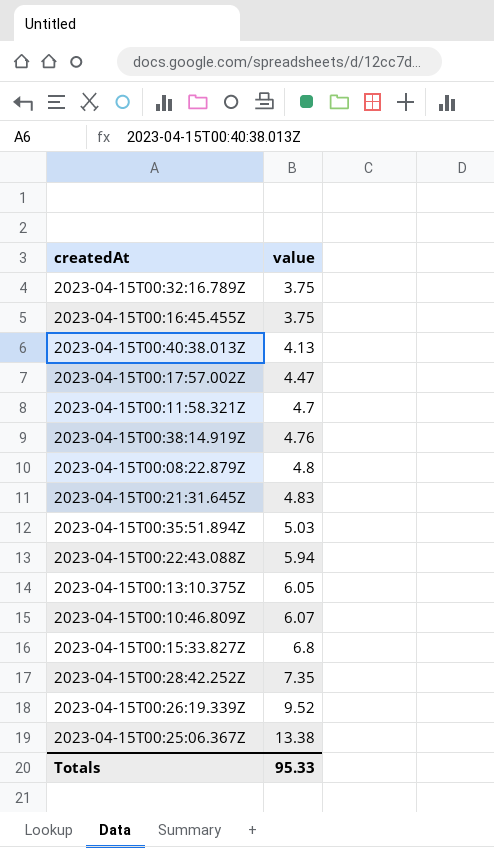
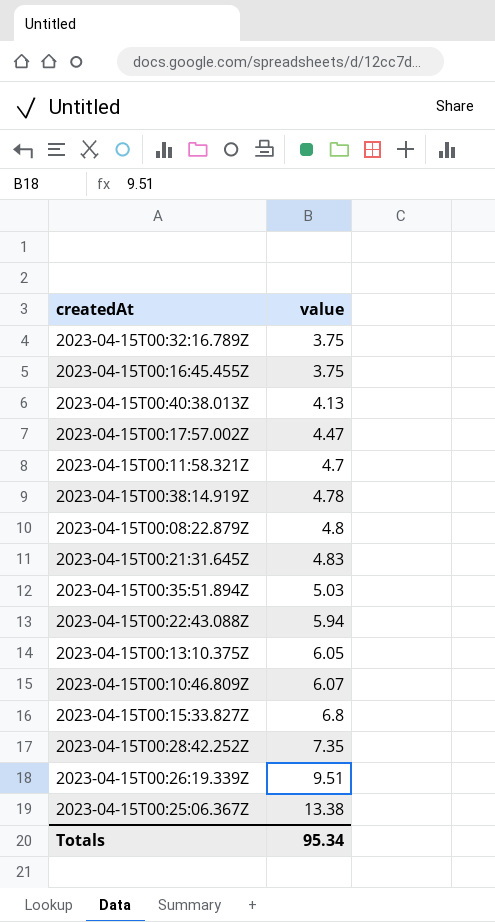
2023-04-15T00:38:14.919Z | value: 4.76 -> 4.78
2023-04-15T00:26:19.339Z | value: 9.52 -> 9.51
Totals | value: 95.33 -> 95.34

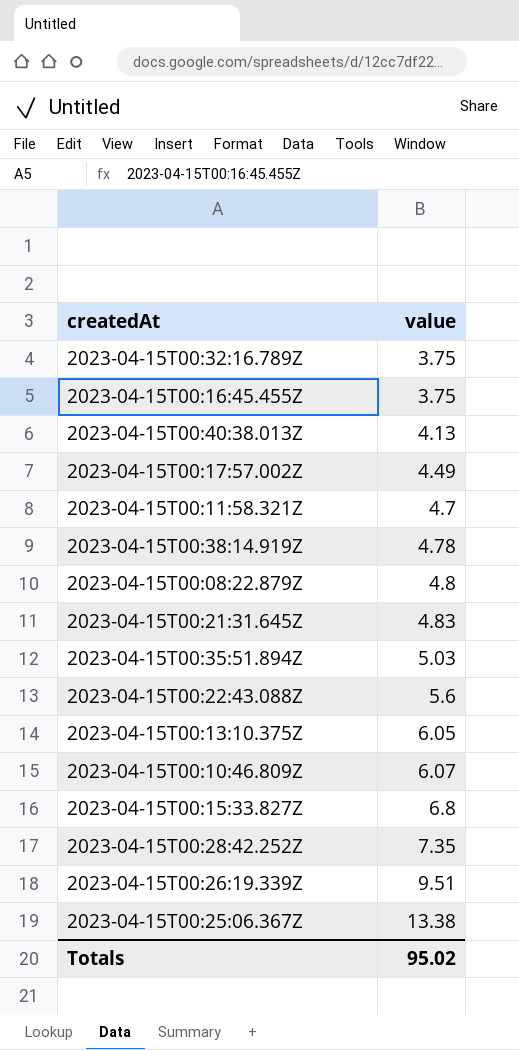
2023-04-15T00:17:57.002Z | value: 4.47 -> 4.49
2023-04-15T00:22:43.088Z | value: 5.94 -> 5.6
Totals | value: 95.34 -> 95.02

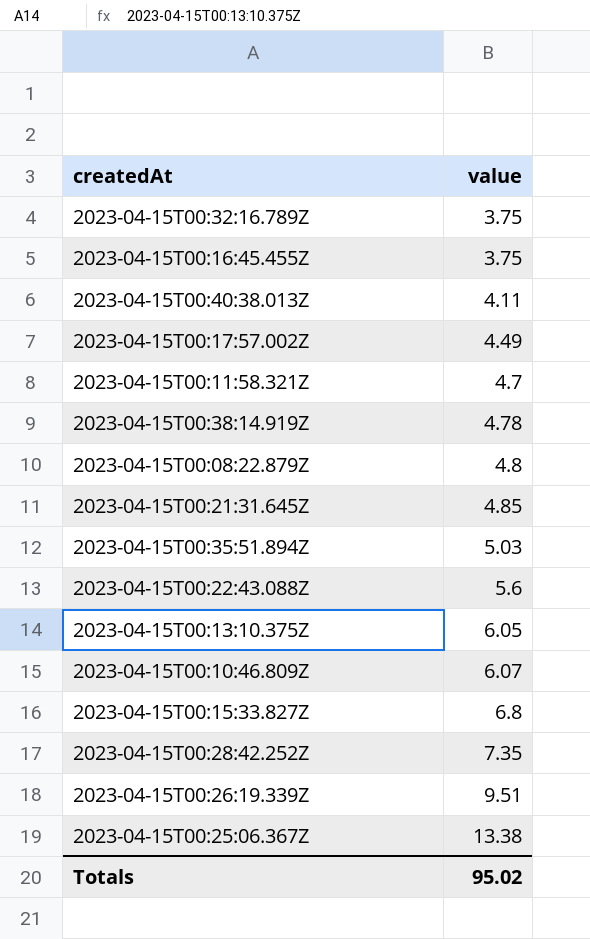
2023-04-15T00:40:38.013Z | value: 4.13 -> 4.11
2023-04-15T00:21:31.645Z | value: 4.83 -> 4.85

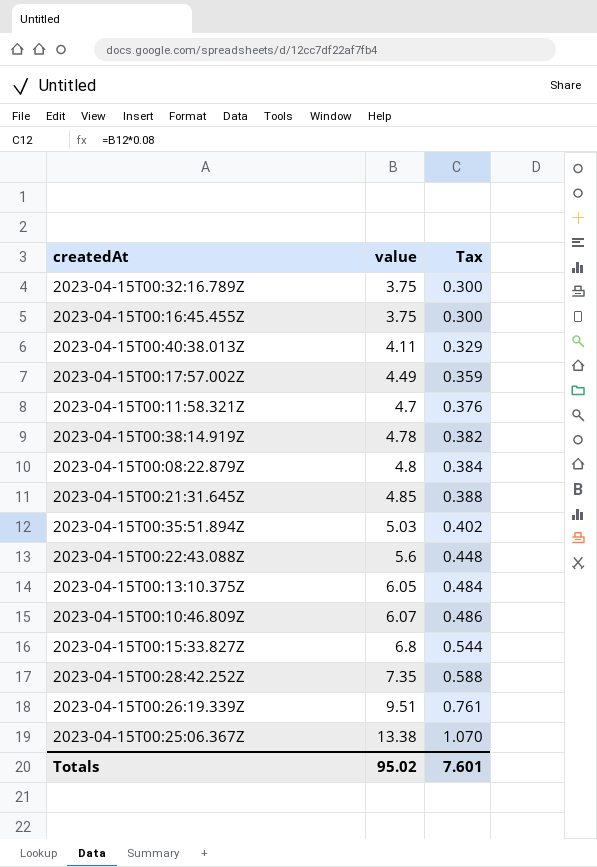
column Tax | formula: none -> [value] * 0.08

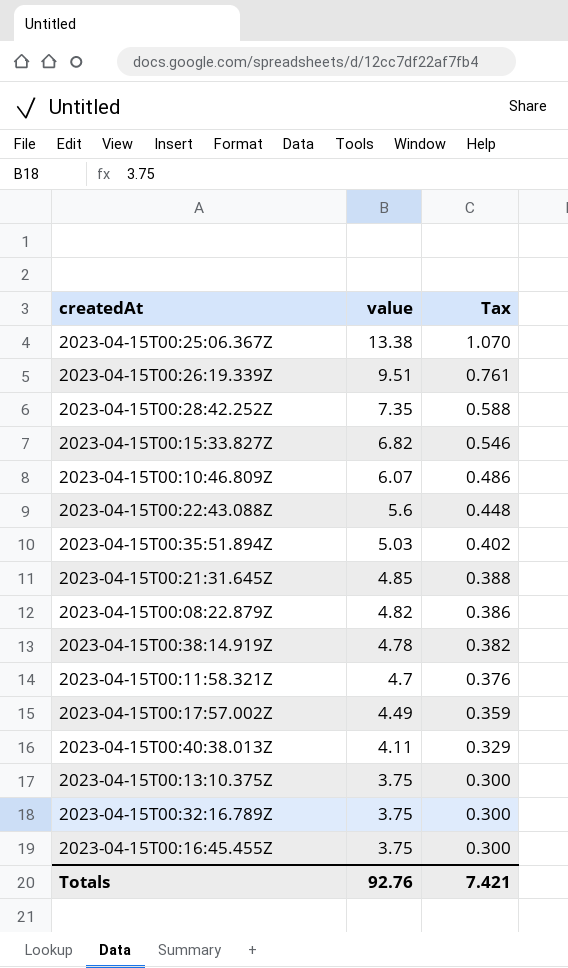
row order: value ascending -> value descending
2023-04-15T00:15:33.827Z | value: 6.8 -> 6.82
2023-04-15T00:15:33.827Z | Tax: 0.544 -> 0.546
2023-04-15T00:08:22.879Z | value: 4.8 -> 4.82
2023-04-15T00:08:22.879Z | Tax: 0.384 -> 0.386
2023-04-15T00:13:10.375Z | value: 6.05 -> 3.75
2023-04-15T00:13:10.375Z | Tax: 0.484 -> 0.300
Totals | value: 95.02 -> 92.76
Totals | Tax: 7.601 -> 7.421

